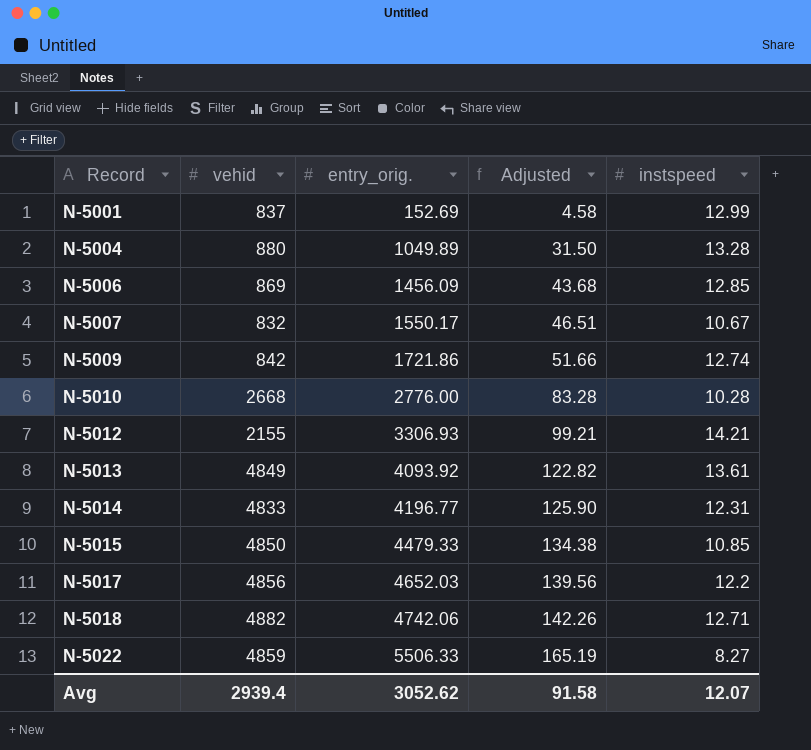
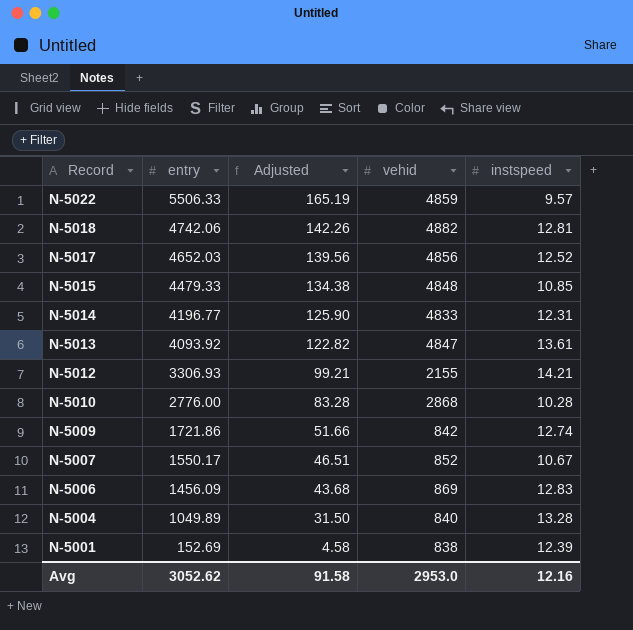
row order: Record ascending -> Record descending
column name: entry_orig. -> entry
column vehid | position: 2 -> 4
N-5022 | instspeed: 8.27 -> 9.57
N-5018 | instspeed: 12.71 -> 12.81
N-5017 | instspeed: 12.2 -> 12.52
N-5015 | vehid: 4850 -> 4848
N-5013 | vehid: 4849 -> 4847
N-5010 | vehid: 2668 -> 2868
N-5007 | vehid: 832 -> 852
N-5006 | instspeed: 12.85 -> 12.83
N-5004 | vehid: 880 -> 840
N-5001 | vehid: 837 -> 838
N-5001 | instspeed: 12.99 -> 12.39
Avg | vehid: 2939.4 -> 2953.0
Avg | instspeed: 12.07 -> 12.16

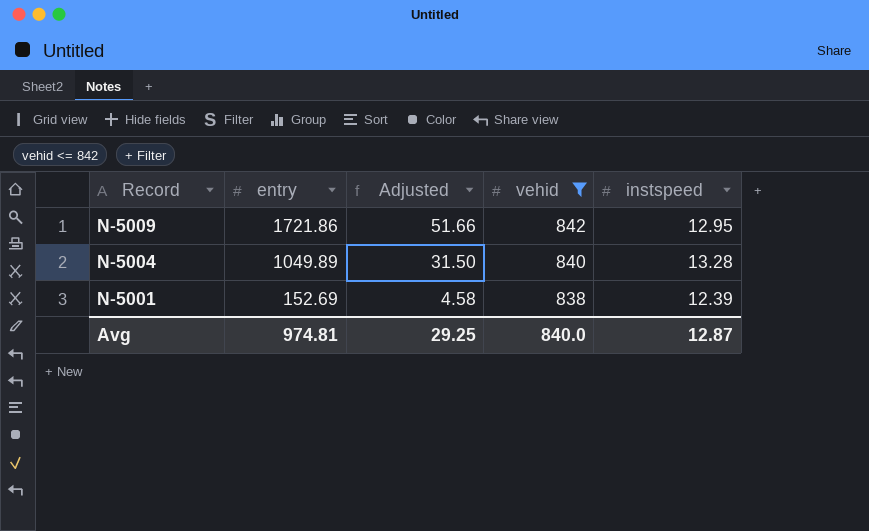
filter: none -> vehid <= 842
N-5009 | instspeed: 12.74 -> 12.95
Avg | entry: 3052.62 -> 974.81
Avg | Adjusted: 91.58 -> 29.25
Avg | vehid: 2953.0 -> 840.0
Avg | instspeed: 12.16 -> 12.87

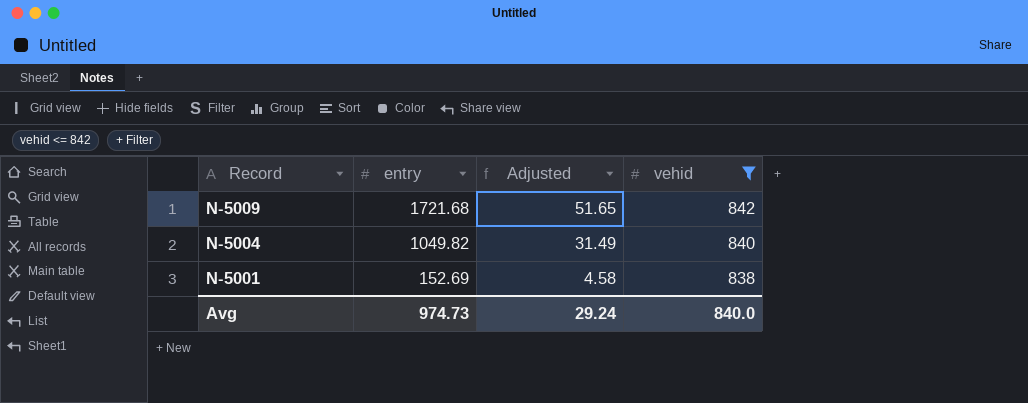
column instspeed | position: 5 -> none
N-5009 | entry: 1721.86 -> 1721.68
N-5009 | Adjusted: 51.66 -> 51.65
N-5004 | entry: 1049.89 -> 1049.82
N-5004 | Adjusted: 31.50 -> 31.49
Avg | entry: 974.81 -> 974.73
Avg | Adjusted: 29.25 -> 29.24

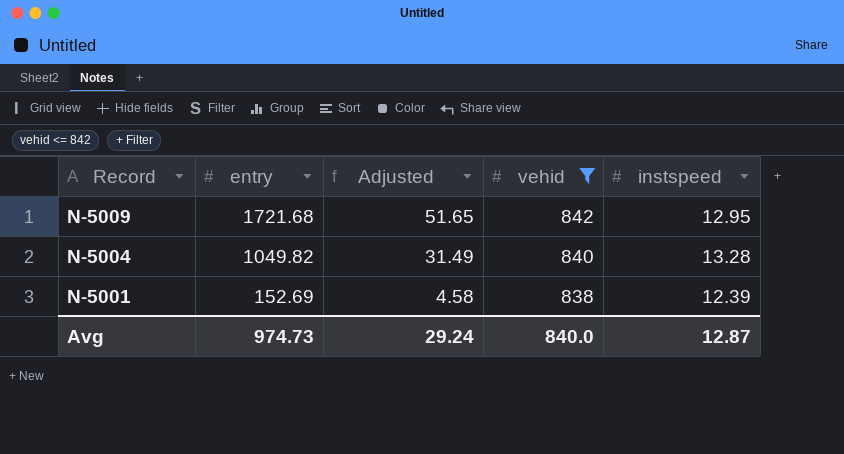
column instspeed | position: none -> 5

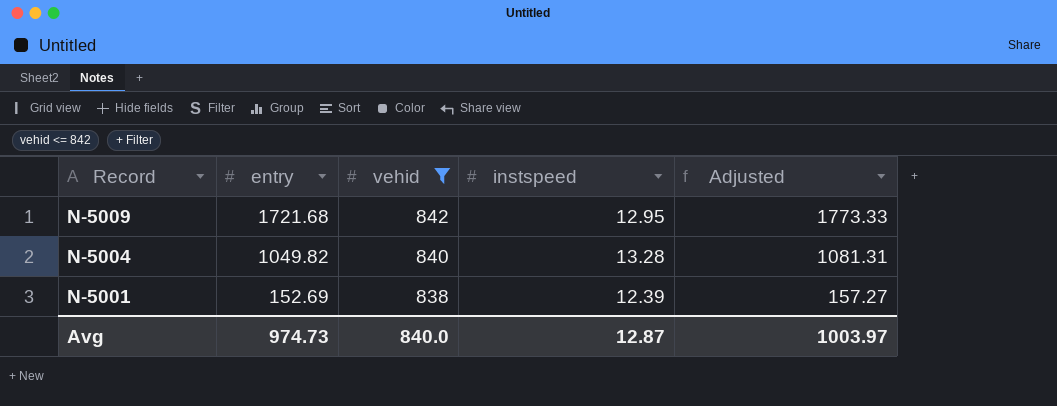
column Adjusted | formula: [entry] * 0.03 -> [entry] * 1.03
column Adjusted | position: 3 -> 5
Avg | Adjusted: 29.24 -> 1003.97

